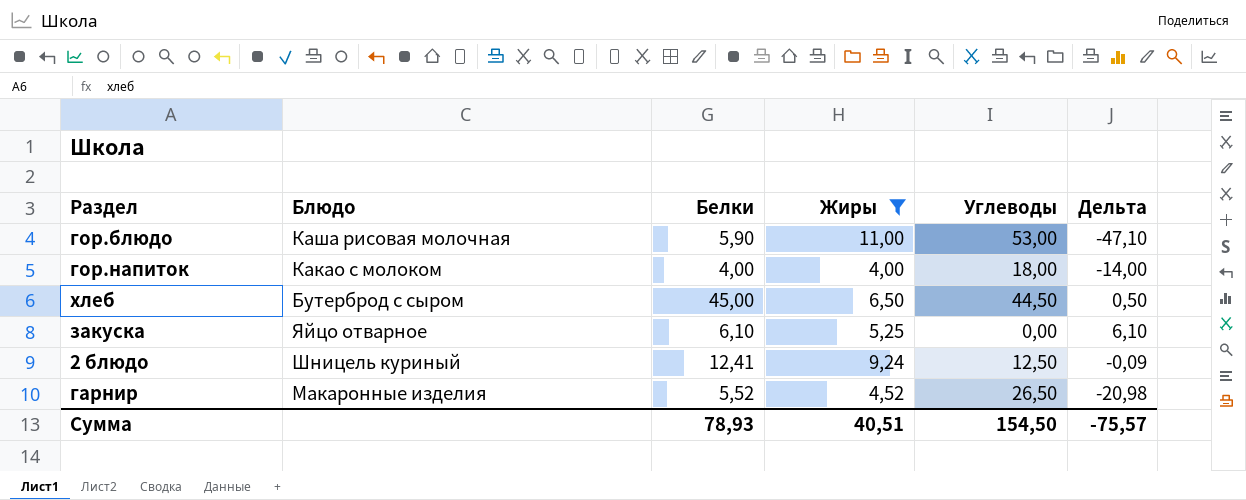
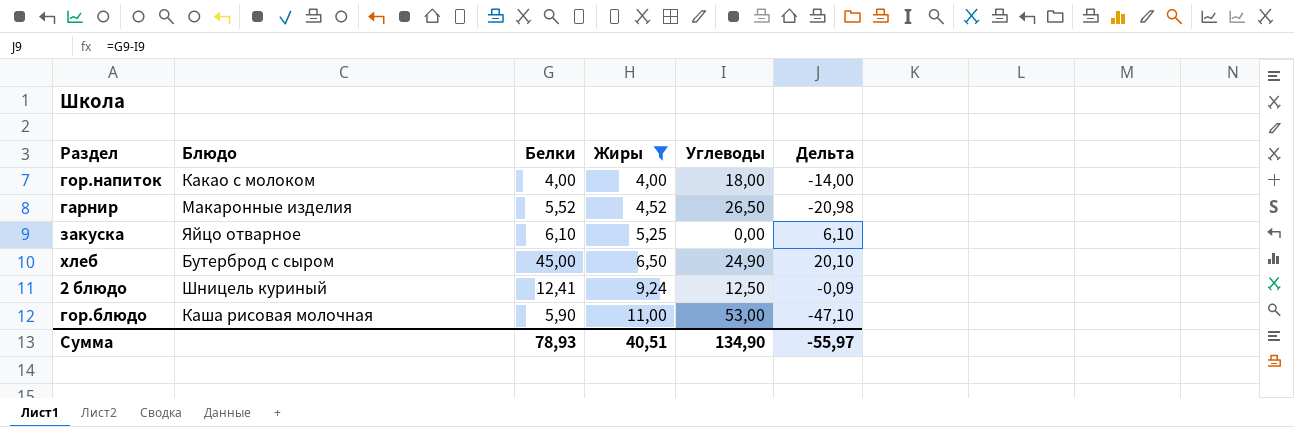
row order: none -> Жиры ascending
хлеб | Углеводы: 44,50 -> 24,90
хлеб | Дельта: 0,50 -> 20,10
Сумма | Углеводы: 154,50 -> 134,90
Сумма | Дельта: -75,57 -> -55,97

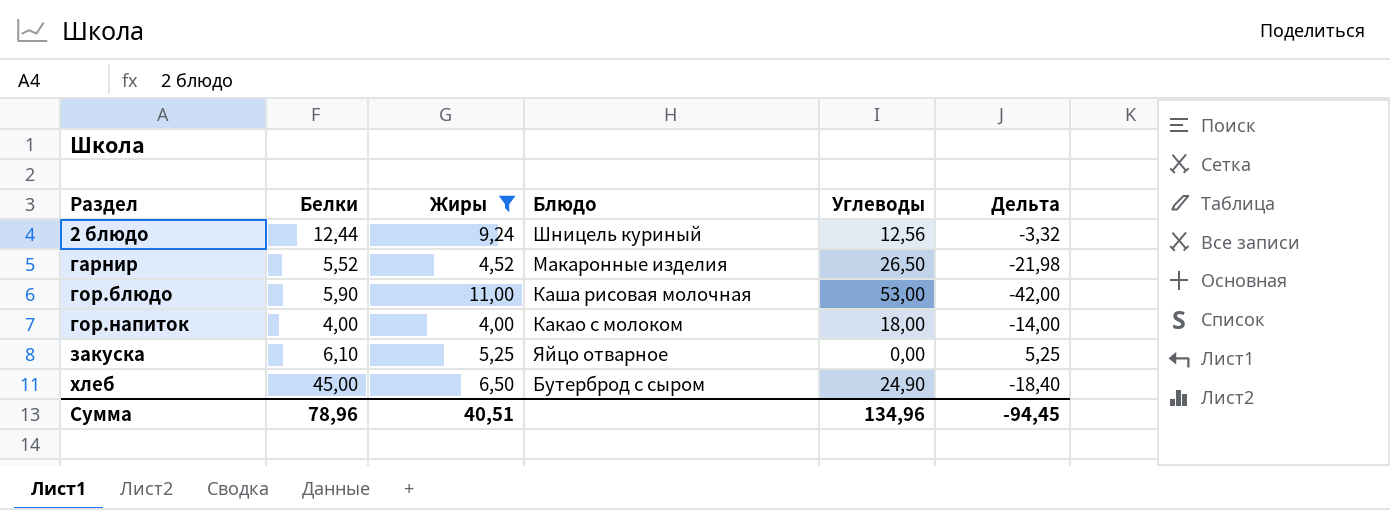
row order: Жиры ascending -> Раздел ascending
column Блюдо | position: 2 -> 4
column Дельта | formula: [Белки] - [Углеводы] -> [Жиры] - [Углеводы]
2 блюдо | Белки: 12,41 -> 12,44
2 блюдо | Углеводы: 12,50 -> 12,56
Сумма | Белки: 78,93 -> 78,96
Сумма | Углеводы: 134,90 -> 134,96
Сумма | Дельта: -55,97 -> -94,45

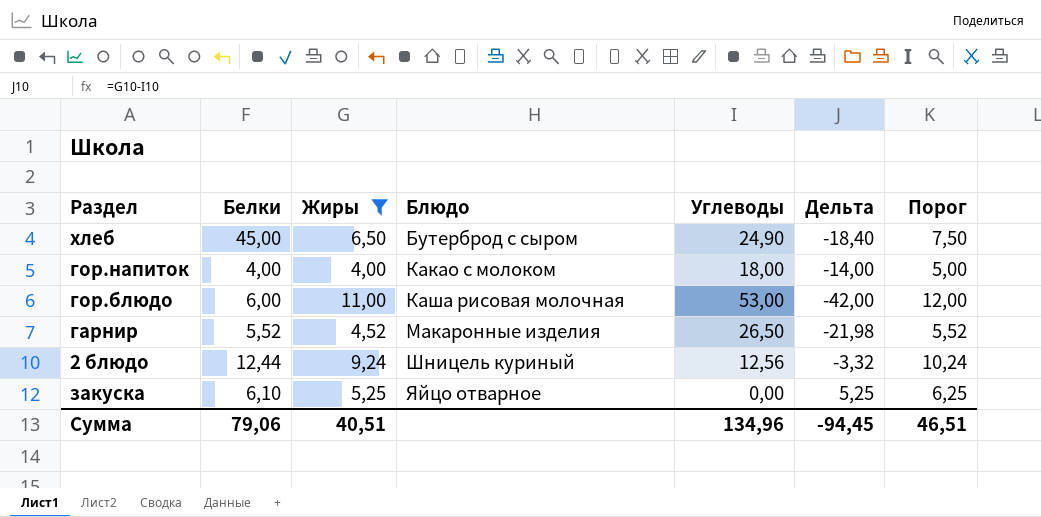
row order: Раздел ascending -> Блюдо ascending
column Порог | formula: none -> [Жиры] + 1
гор.блюдо | Белки: 5,90 -> 6,00
Сумма | Белки: 78,96 -> 79,06

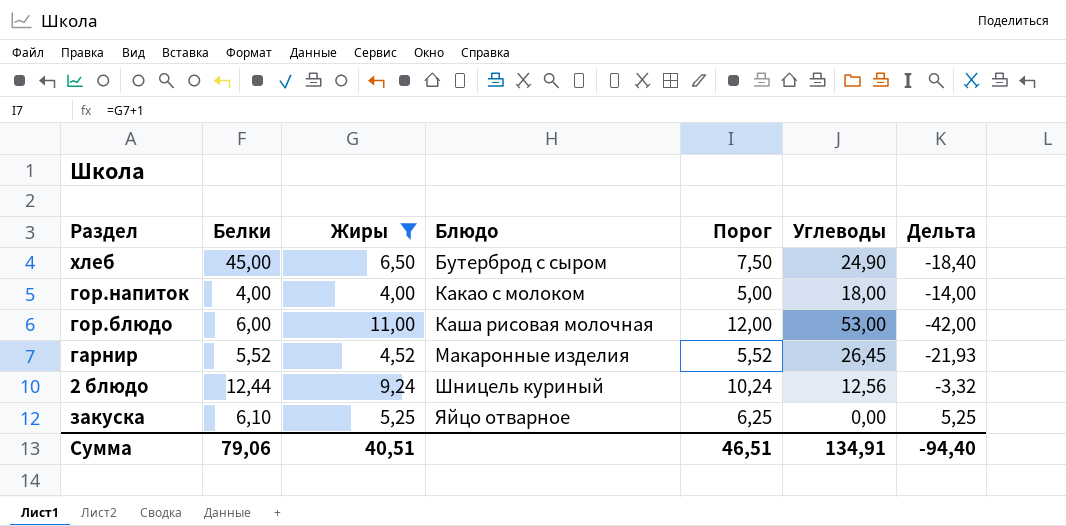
column Порог | position: 7 -> 5
гарнир | Углеводы: 26,50 -> 26,45
гарнир | Дельта: -21,98 -> -21,93
Сумма | Углеводы: 134,96 -> 134,91
Сумма | Дельта: -94,45 -> -94,40

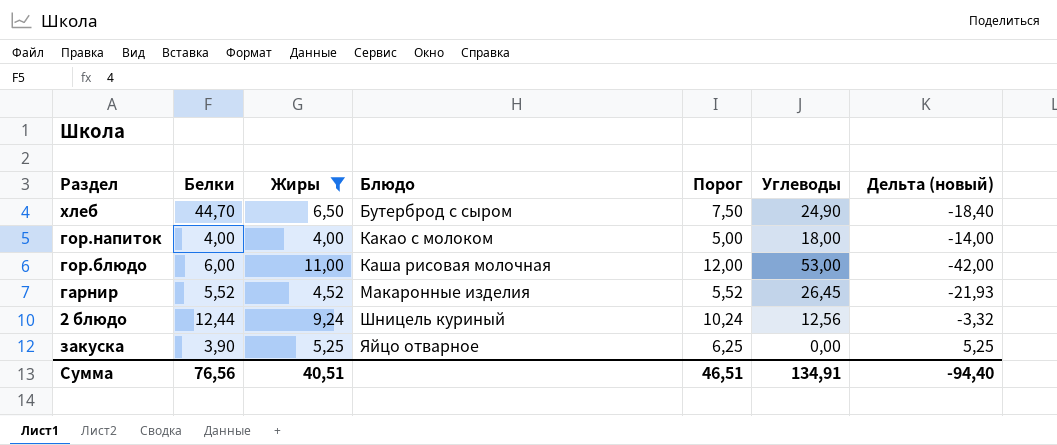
column name: Дельта -> Дельта (новый)
хлеб | Белки: 45,00 -> 44,70
закуска | Белки: 6,10 -> 3,90
Сумма | Белки: 79,06 -> 76,56

